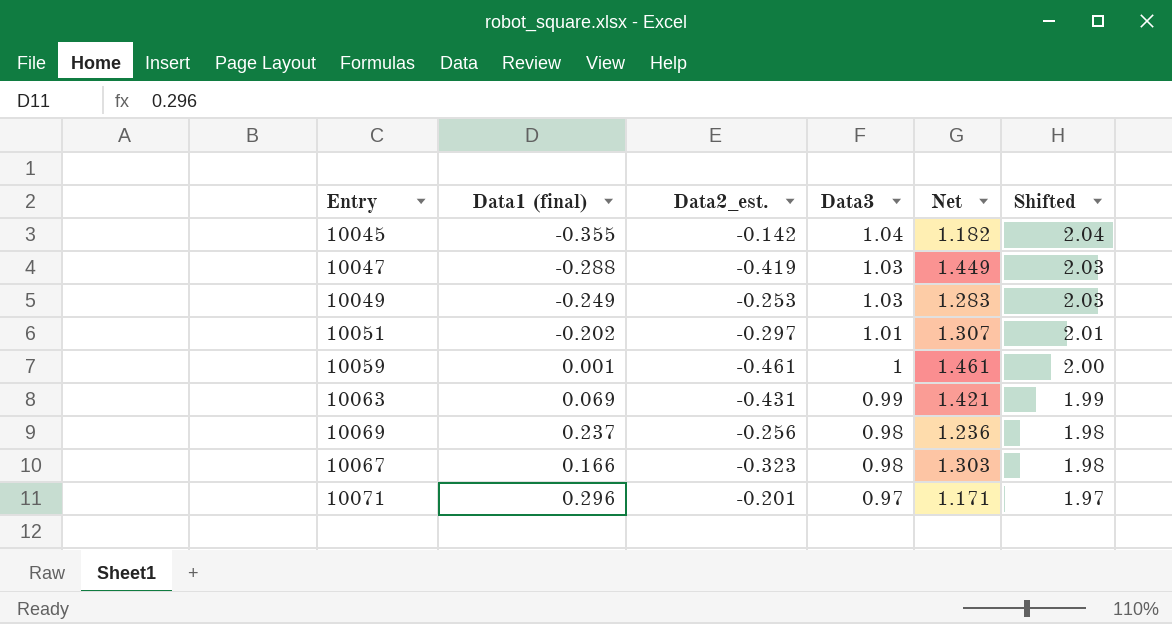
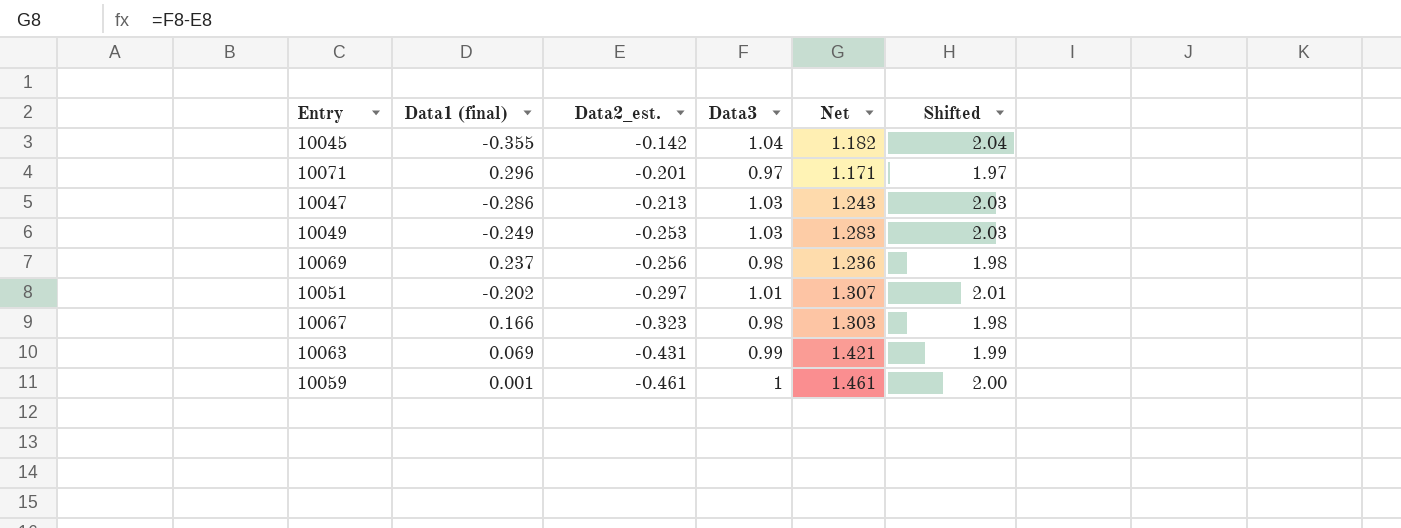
row order: Data3 descending -> Data2_est. descending
10047 | Data1 (final): -0.288 -> -0.286
10047 | Data2_est.: -0.419 -> -0.213
10047 | Net: 1.449 -> 1.243

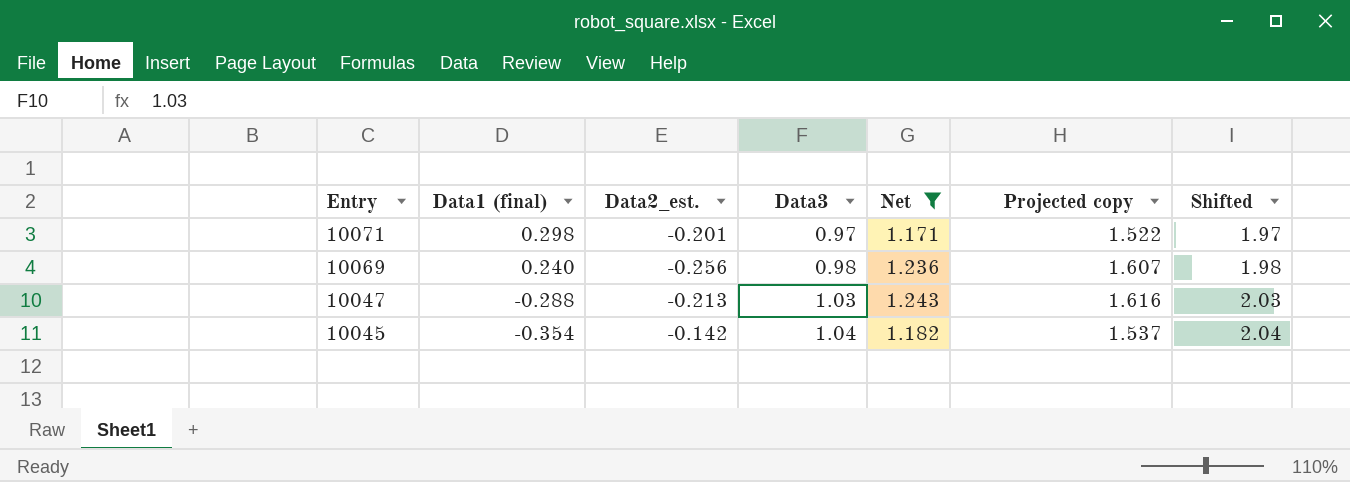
filter: none -> Net <= 1.243
row order: Data2_est. descending -> Entry descending
column Projected copy | formula: none -> [Net] * 1.3
10071 | Data1 (final): 0.296 -> 0.298
10069 | Data1 (final): 0.237 -> 0.240
10047 | Data1 (final): -0.286 -> -0.288
10045 | Data1 (final): -0.355 -> -0.354

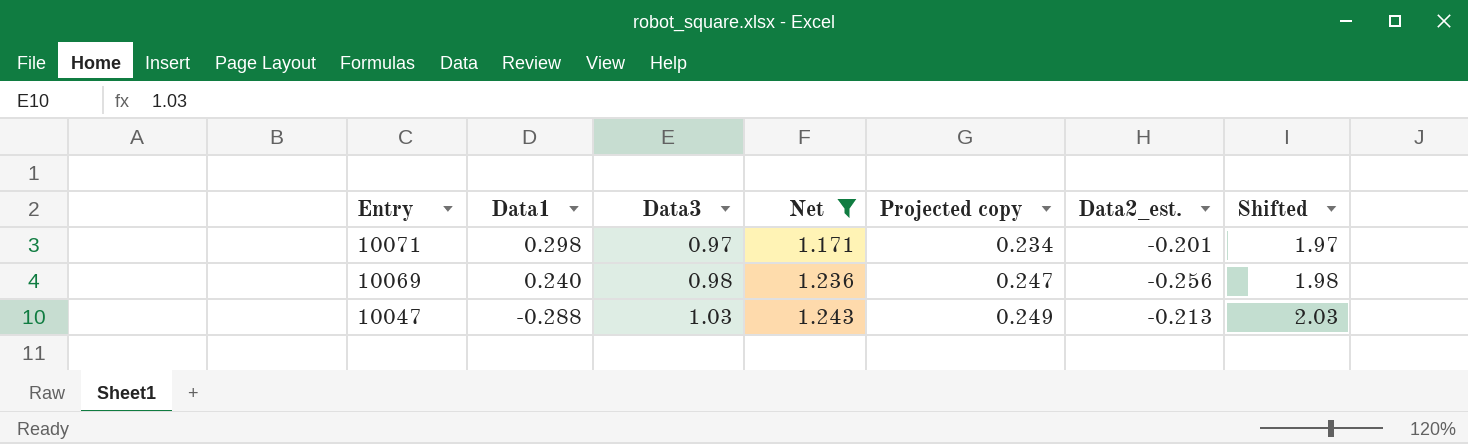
column name: Data1 (final) -> Data1
column Projected copy | formula: [Net] * 1.3 -> [Net] * 0.2
column Data2_est. | position: 3 -> 6
row 10045: -0.354 | -0.142 | 1.04 | 1.182 | 1.537 | 2.04 -> none

